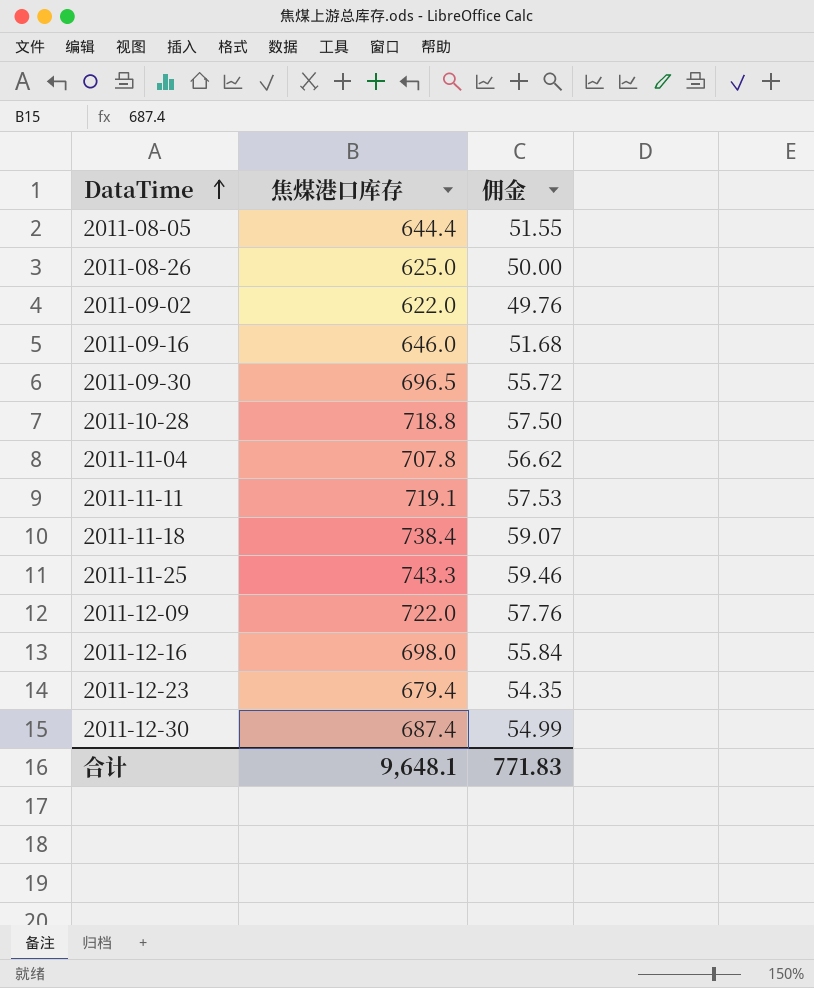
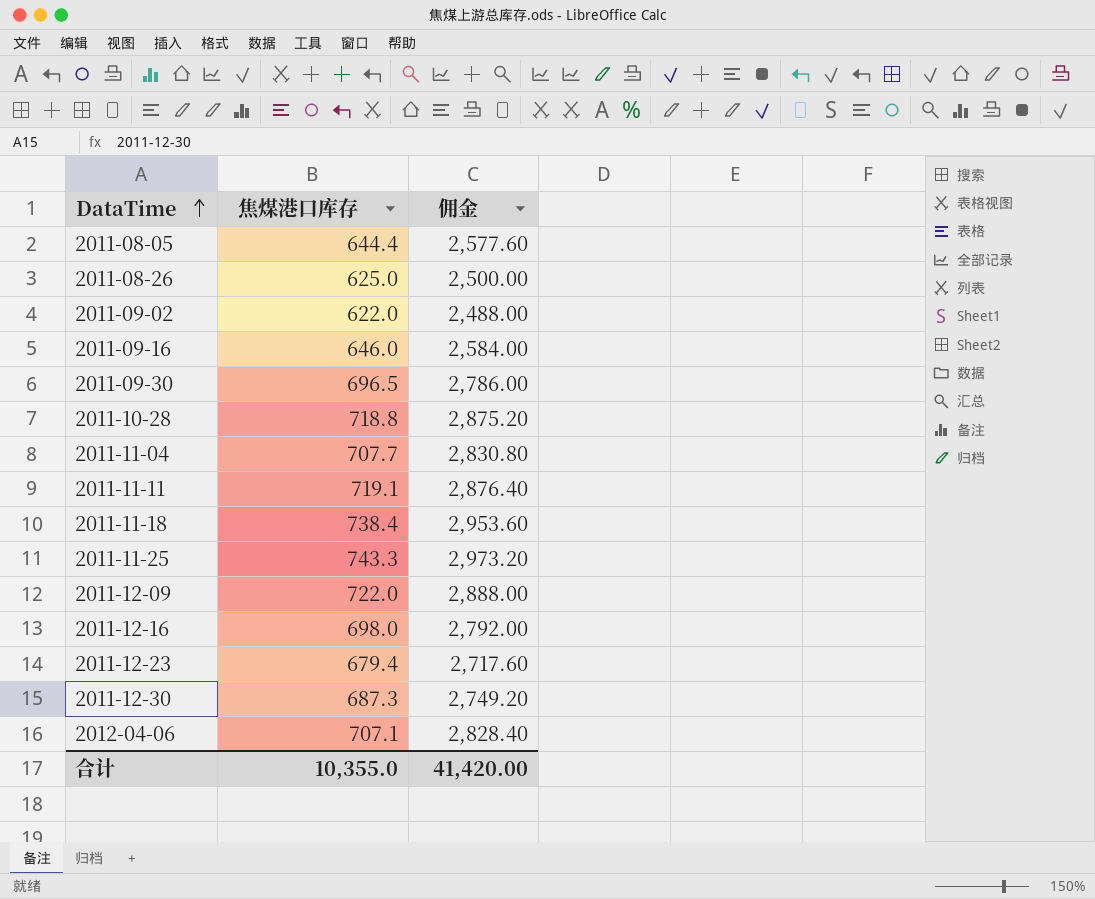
column 佣金 | formula: [焦煤港口库存] * 0.08 -> [焦煤港口库存] * 4
2011-11-04 | 焦煤港口库存: 707.8 -> 707.7
2011-12-30 | 焦煤港口库存: 687.4 -> 687.3
row 2012-04-06: none -> 707.1 | 2,828.40
合计 | 焦煤港口库存: 9,648.1 -> 10,355.0
合计 | 佣金: 771.83 -> 41,420.00

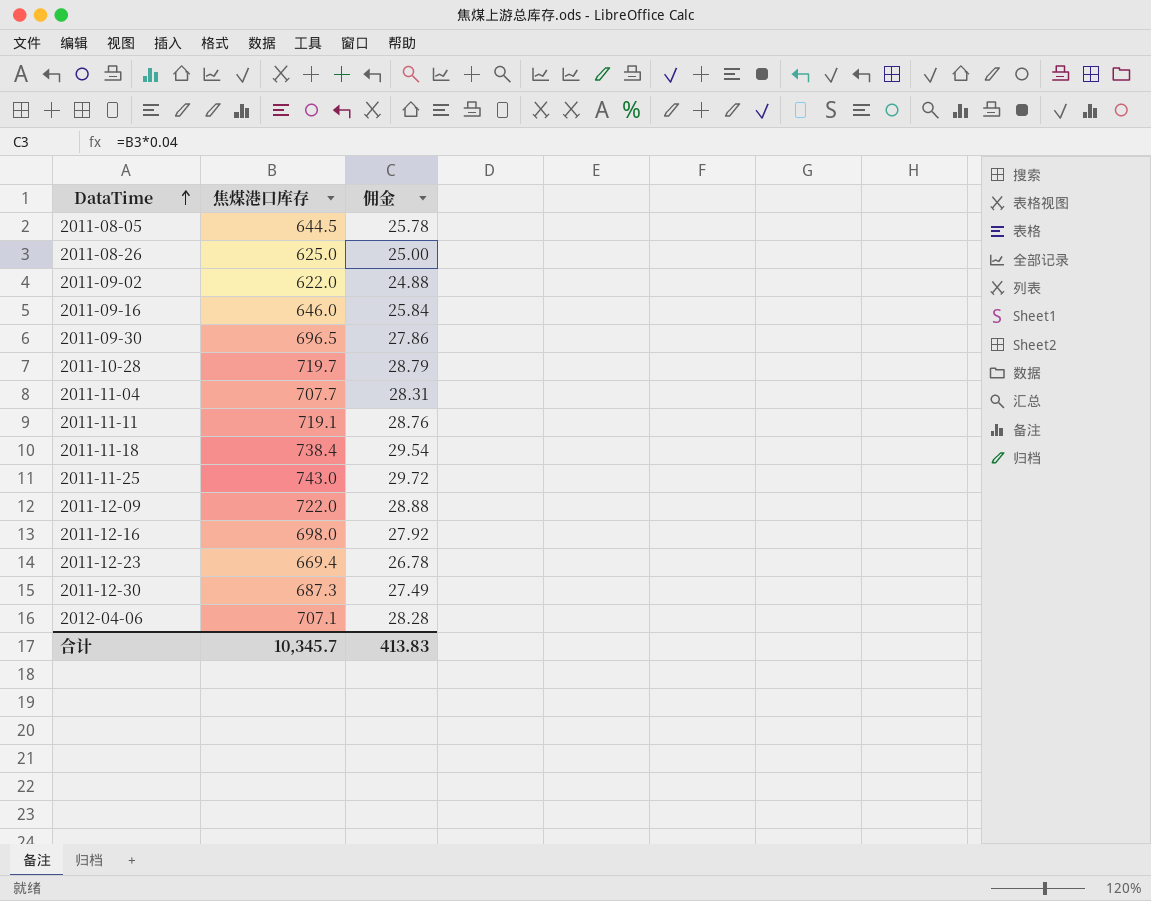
column 佣金 | formula: [焦煤港口库存] * 4 -> [焦煤港口库存] * 0.04
2011-08-05 | 焦煤港口库存: 644.4 -> 644.5
2011-10-28 | 焦煤港口库存: 718.8 -> 719.7
2011-11-25 | 焦煤港口库存: 743.3 -> 743.0
2011-12-23 | 焦煤港口库存: 679.4 -> 669.4
合计 | 焦煤港口库存: 10,355.0 -> 10,345.7
合计 | 佣金: 41,420.00 -> 413.83

